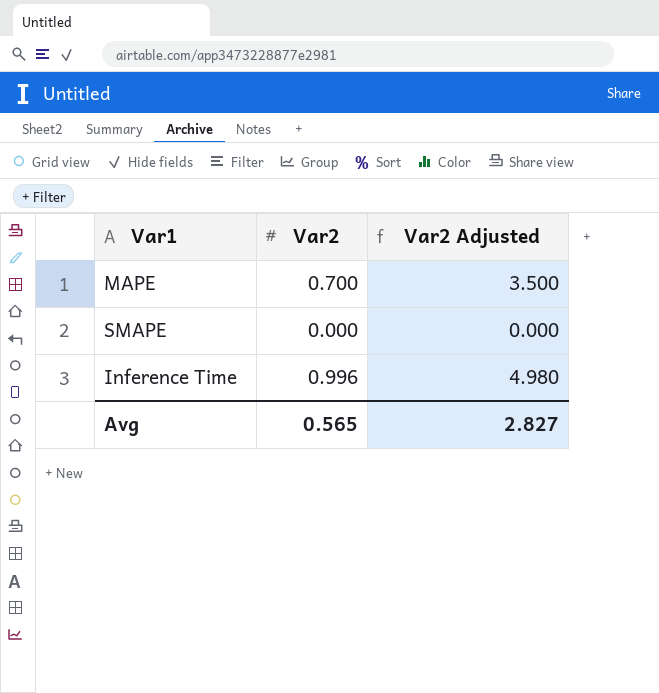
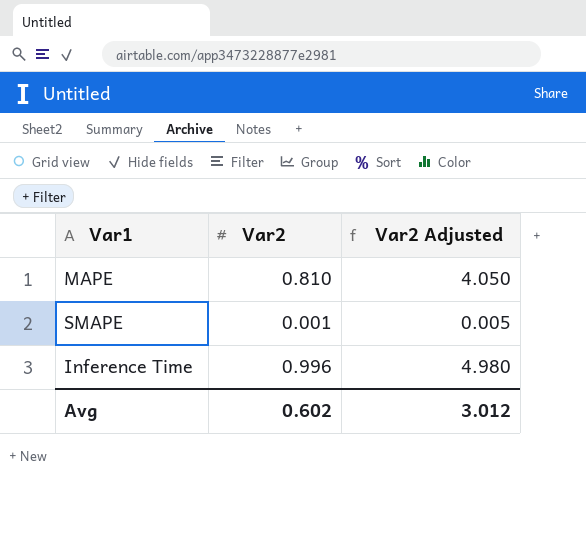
MAPE | Var2: 0.700 -> 0.810
MAPE | Var2 Adjusted: 3.500 -> 4.050
SMAPE | Var2: 0.000 -> 0.001
SMAPE | Var2 Adjusted: 0.000 -> 0.005
Avg | Var2: 0.565 -> 0.602
Avg | Var2 Adjusted: 2.827 -> 3.012

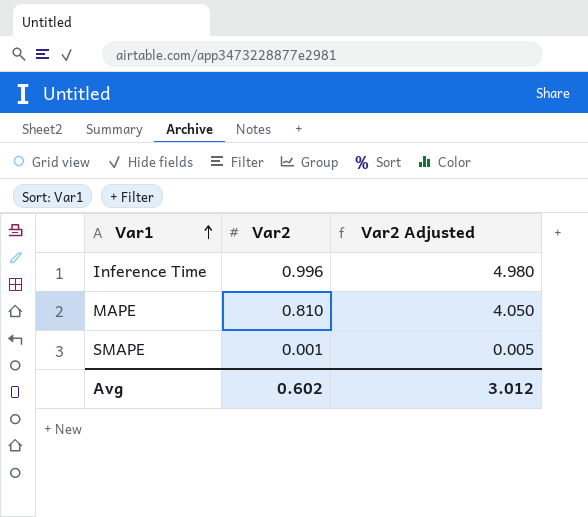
row order: none -> Var1 ascending

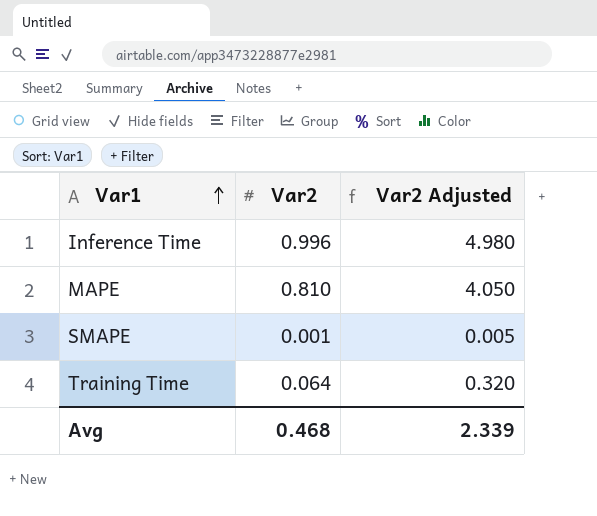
row Training Time: none -> 0.064 | 0.320
Avg | Var2: 0.602 -> 0.468
Avg | Var2 Adjusted: 3.012 -> 2.339

